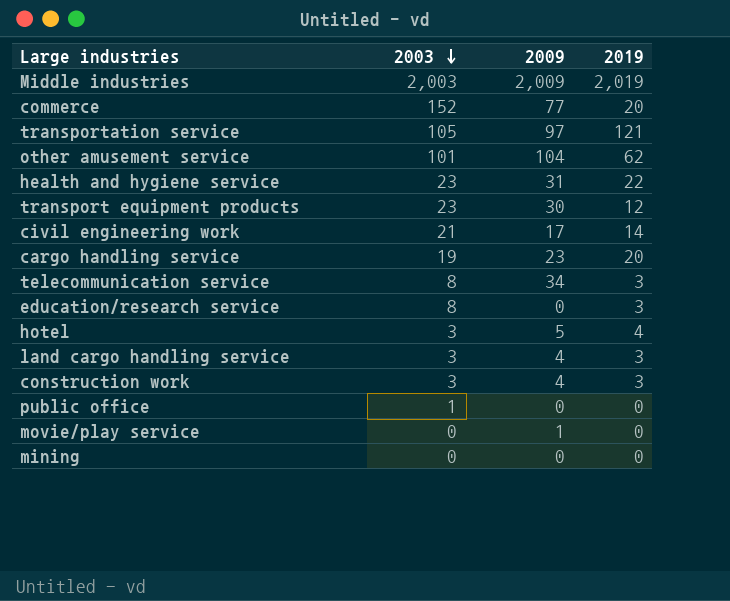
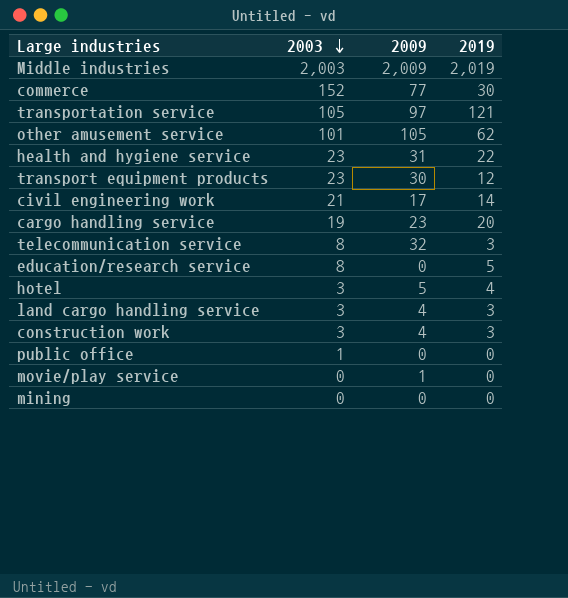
commerce | 2019: 20 -> 30
other amusement service | 2009: 104 -> 105
telecommunication service | 2009: 34 -> 32
education/research service | 2019: 3 -> 5

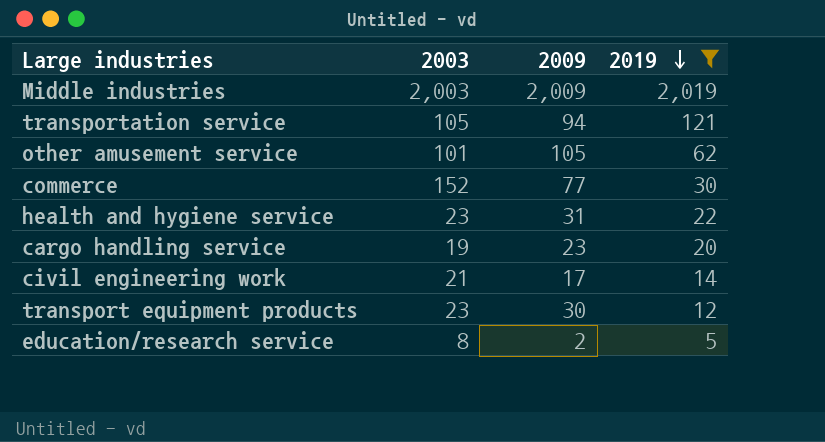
filter: none -> 2019 >= 5
row order: 2003 descending -> 2019 descending
transportation service | 2009: 97 -> 94
education/research service | 2009: 0 -> 2

